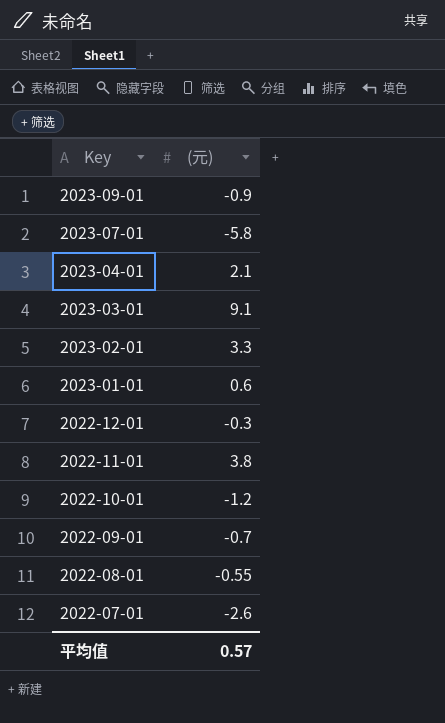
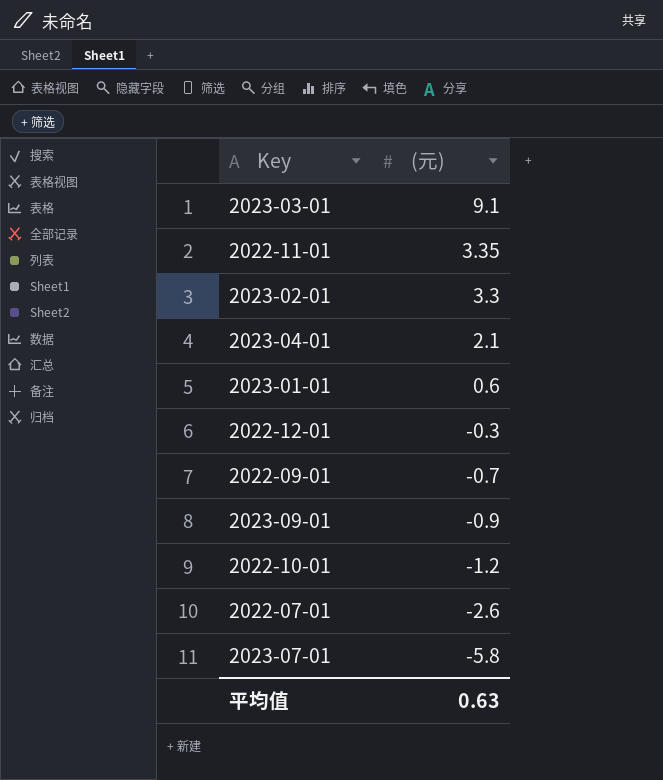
row order: Key descending -> (元) descending
row 2022-08-01: -0.55 -> none
2022-11-01 | (元): 3.8 -> 3.35
平均值 | (元): 0.57 -> 0.63

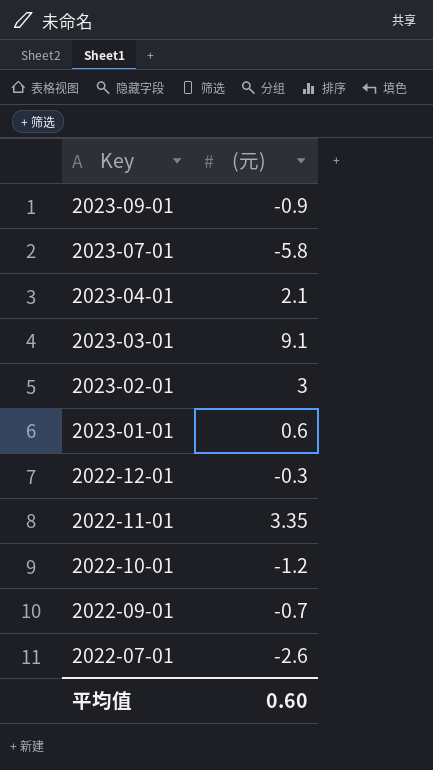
row order: (元) descending -> Key descending
2023-02-01 | (元): 3.3 -> 3
平均值 | (元): 0.63 -> 0.60

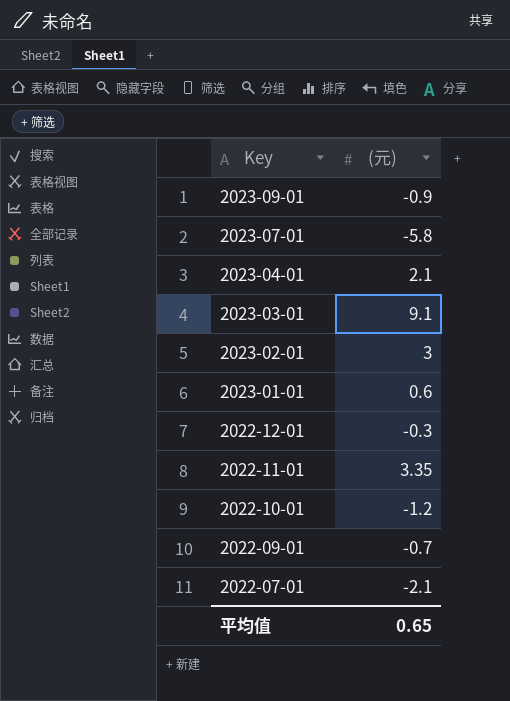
2022-07-01 | (元): -2.6 -> -2.1
平均值 | (元): 0.60 -> 0.65

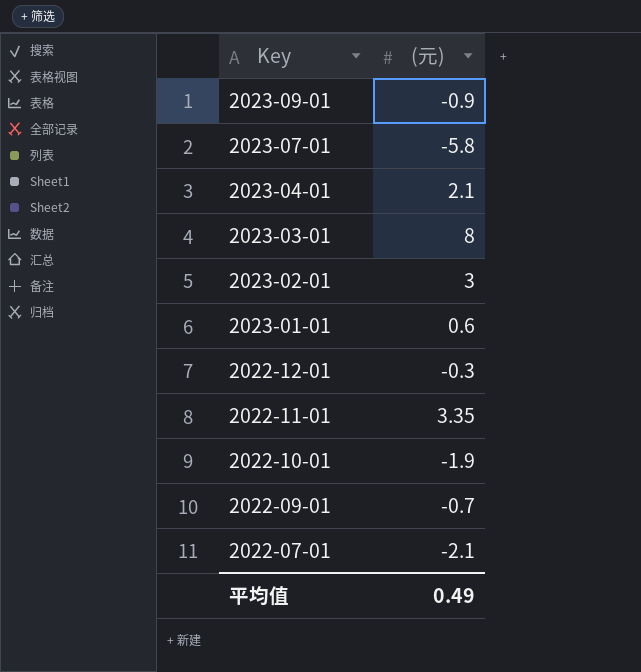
2023-03-01 | (元): 9.1 -> 8
2022-10-01 | (元): -1.2 -> -1.9
平均值 | (元): 0.65 -> 0.49

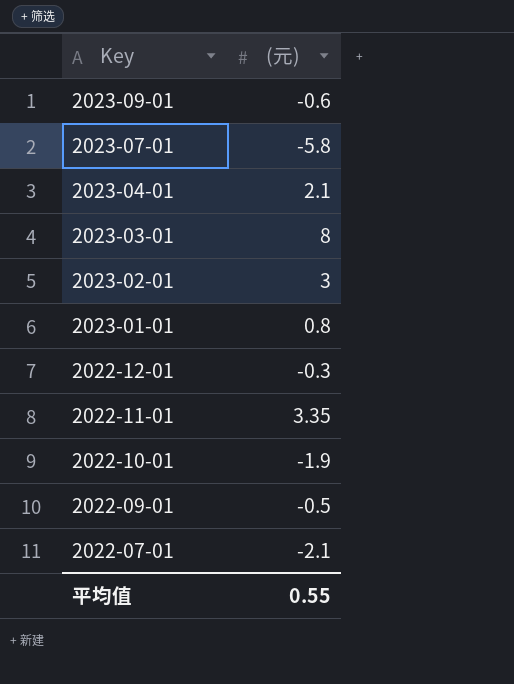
2023-09-01 | (元): -0.9 -> -0.6
2023-01-01 | (元): 0.6 -> 0.8
2022-09-01 | (元): -0.7 -> -0.5
平均值 | (元): 0.49 -> 0.55

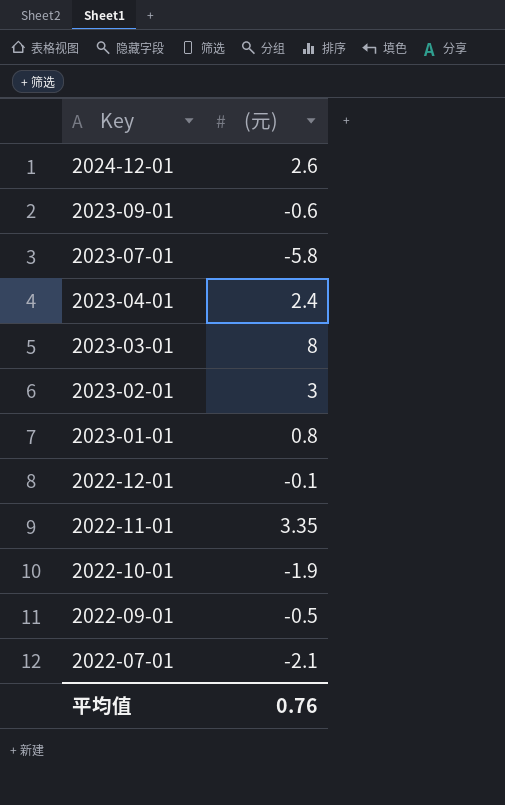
row 2024-12-01: none -> 2.6
2023-04-01 | (元): 2.1 -> 2.4
2022-12-01 | (元): -0.3 -> -0.1
平均值 | (元): 0.55 -> 0.76

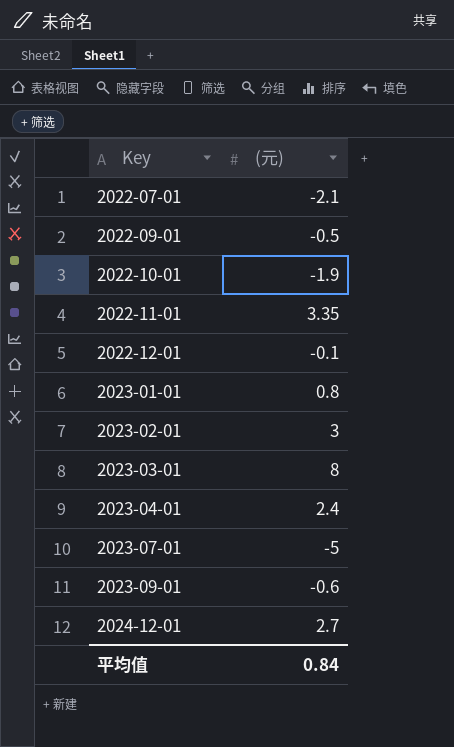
row order: Key descending -> Key ascending
2023-07-01 | (元): -5.8 -> -5
2024-12-01 | (元): 2.6 -> 2.7
平均值 | (元): 0.76 -> 0.84

